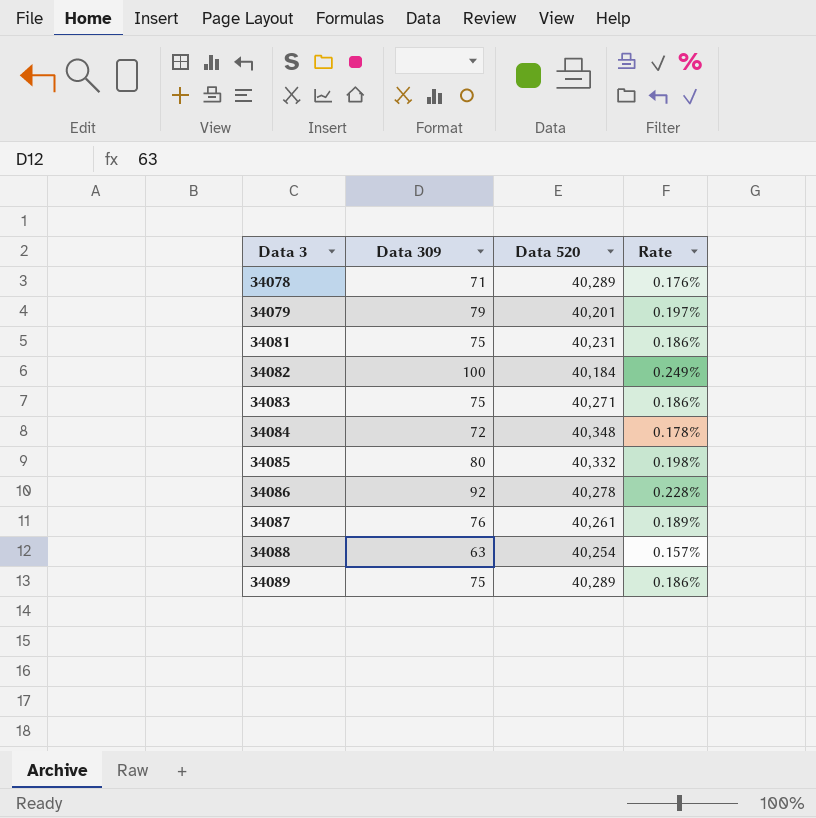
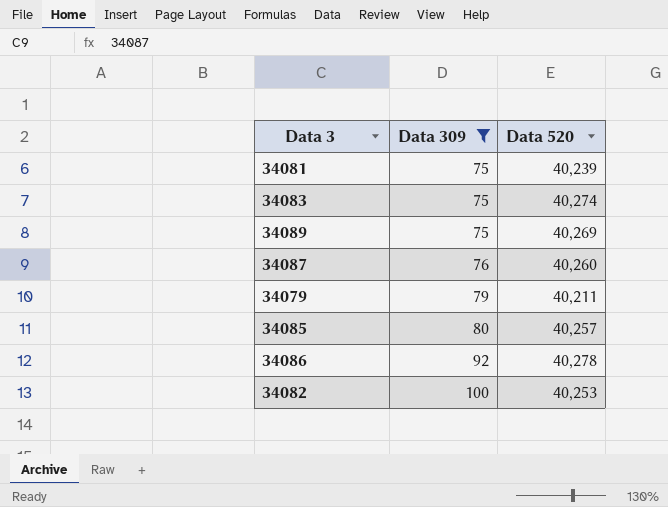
filter: none -> Data 309 >= 75
row order: Data 3 ascending -> Data 309 ascending
column Rate | formula: [Data 309] / [Data 520] -> none
34081 | Data 520: 40,231 -> 40,239
34083 | Data 520: 40,271 -> 40,274
34089 | Data 520: 40,289 -> 40,269
34087 | Data 520: 40,261 -> 40,260
34079 | Data 520: 40,201 -> 40,211
34085 | Data 520: 40,332 -> 40,257
34082 | Data 520: 40,184 -> 40,253

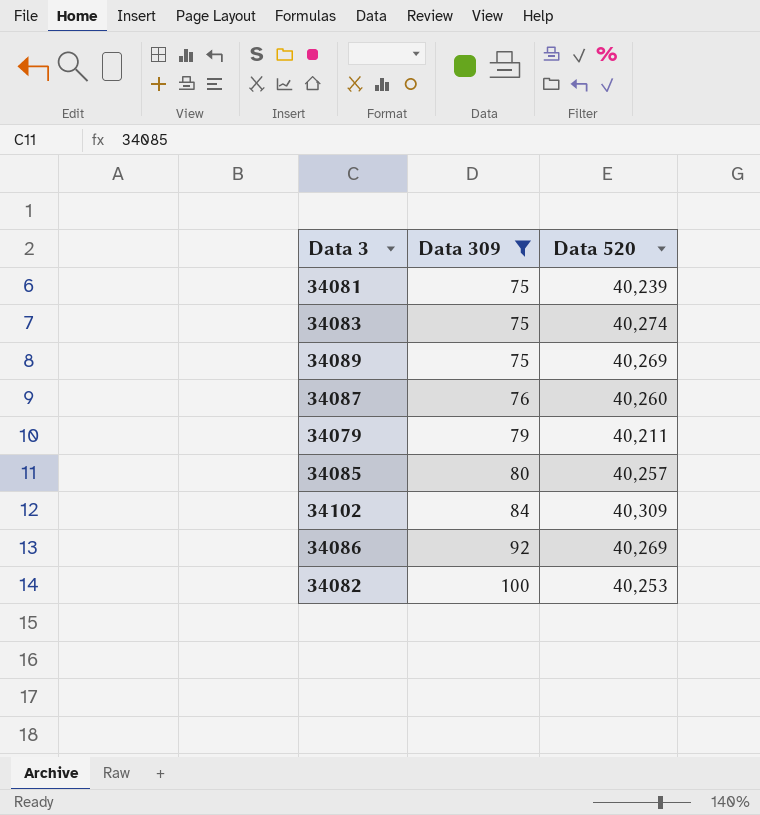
row 34102: none -> 84 | 40,309
34086 | Data 520: 40,278 -> 40,269

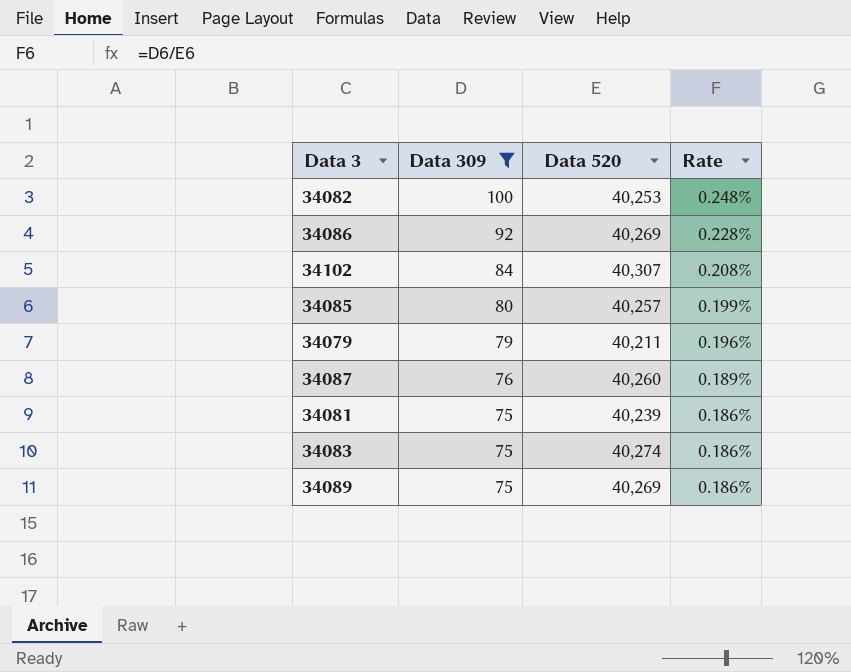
row order: Data 309 ascending -> Data 309 descending
column Rate | formula: none -> [Data 309] / [Data 520]
34102 | Data 520: 40,309 -> 40,307

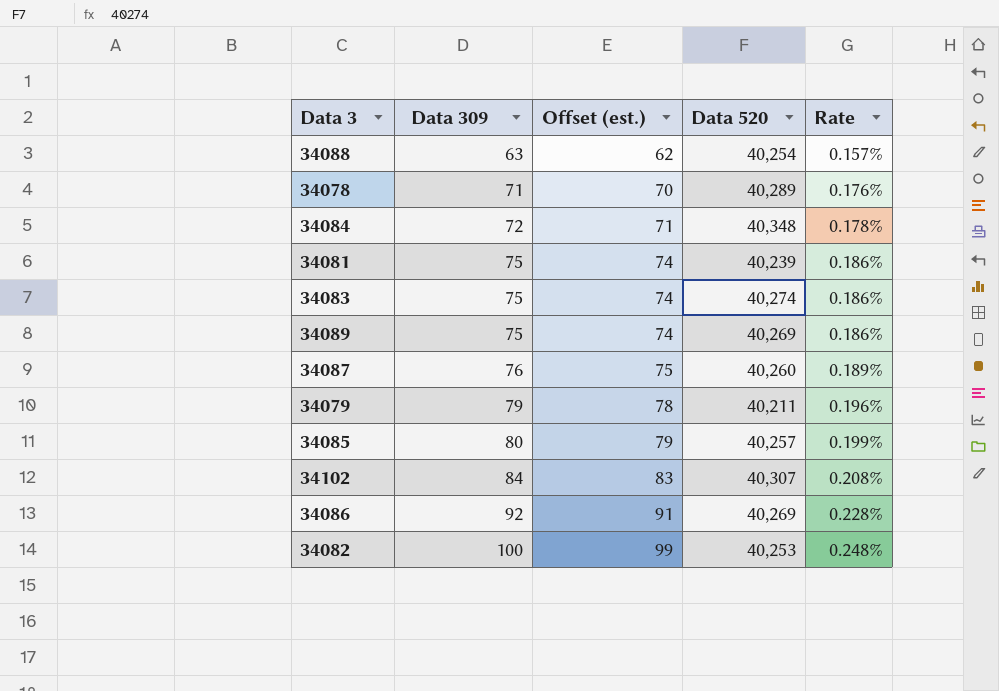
filter: Data 309 >= 75 -> none
row order: Data 309 descending -> Data 309 ascending
column Offset (est.) | formula: none -> [Data 309] - 1

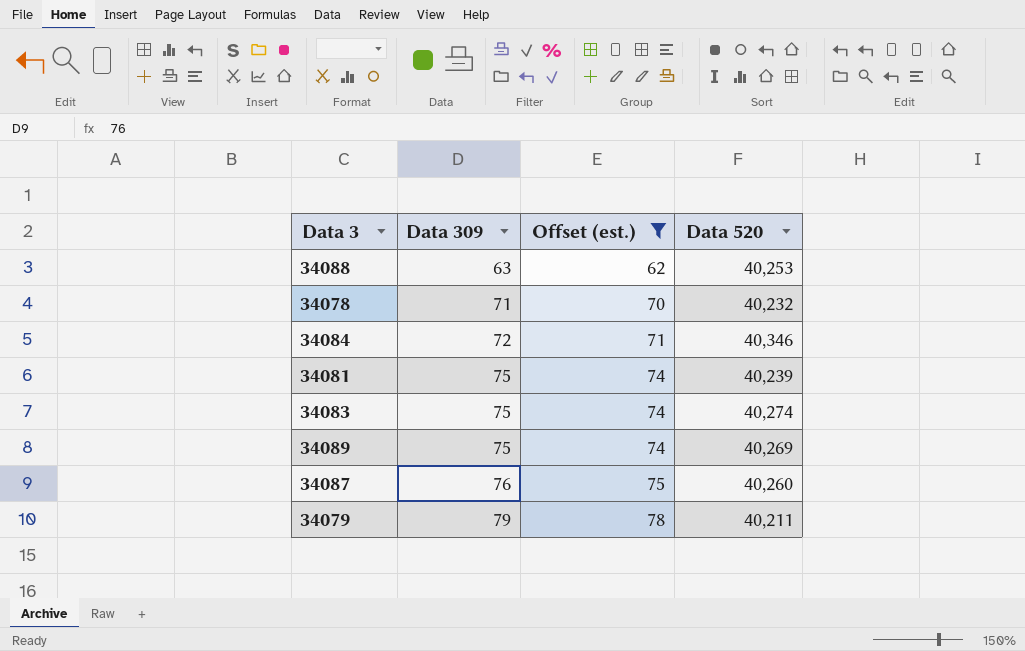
filter: none -> Offset (est.) <= 78
column Rate | formula: [Data 309] / [Data 520] -> none
34088 | Data 520: 40,254 -> 40,253
34078 | Data 520: 40,289 -> 40,232
34084 | Data 520: 40,348 -> 40,346

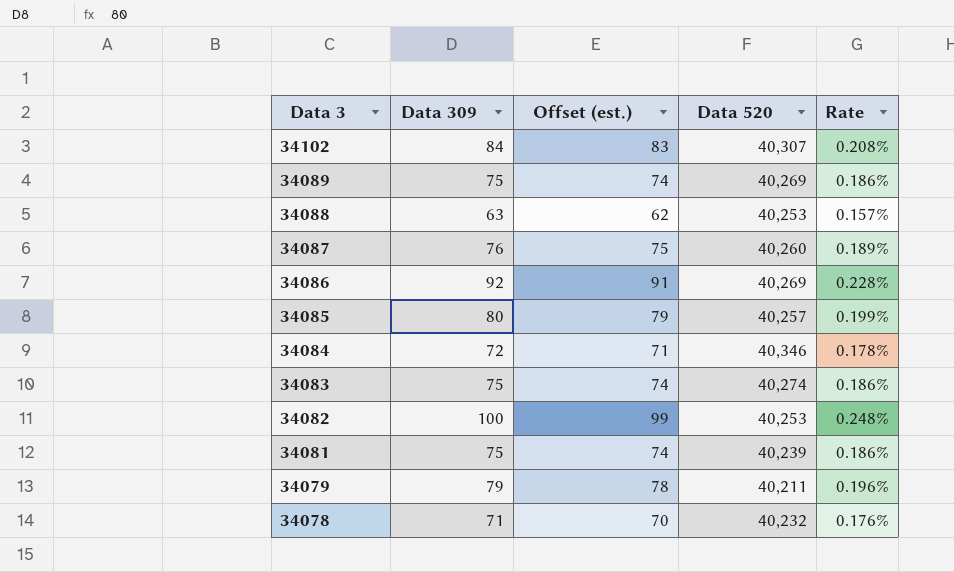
filter: Offset (est.) <= 78 -> none
row order: Data 309 ascending -> Data 3 descending
column Rate | formula: none -> [Data 309] / [Data 520]

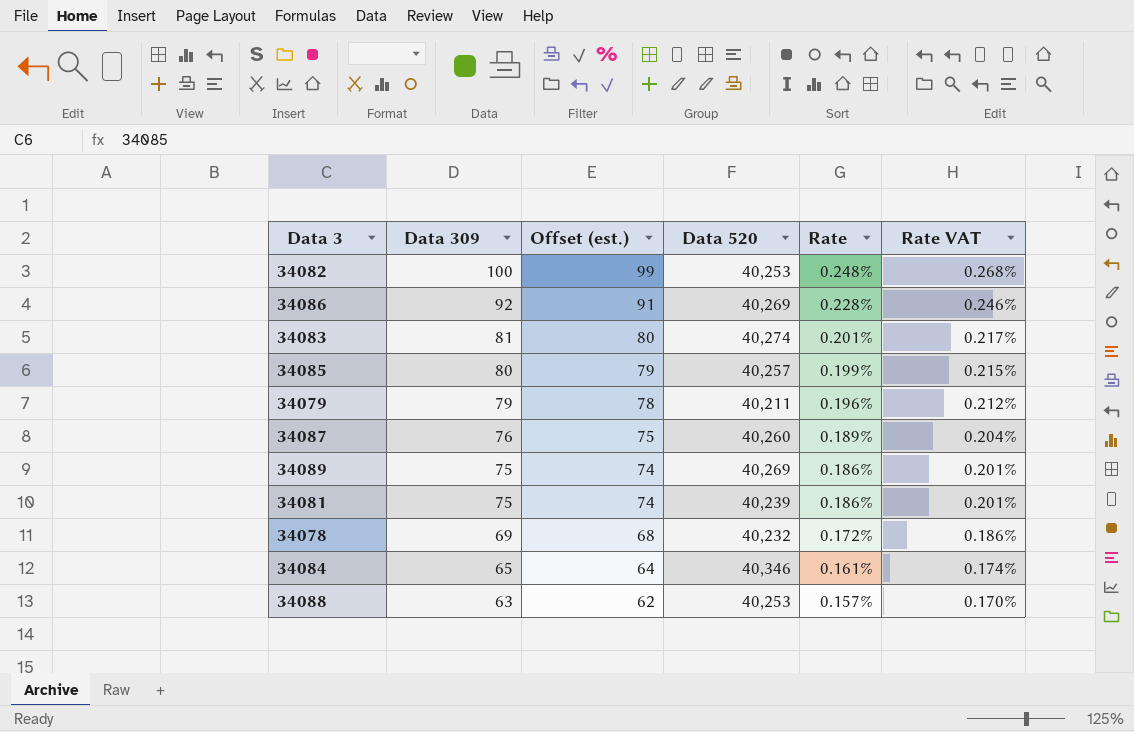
row order: Data 3 descending -> Data 309 descending
column Rate VAT | formula: none -> [Rate] * 1.08
row 34102: 84 | 83 | 40,307 | 0.208% -> none
34083 | Data 309: 75 -> 81
34083 | Offset (est.): 74 -> 80
34083 | Rate: 0.186% -> 0.201%
34078 | Data 309: 71 -> 69
34078 | Offset (est.): 70 -> 68
34078 | Rate: 0.176% -> 0.172%
34084 | Data 309: 72 -> 65
34084 | Offset (est.): 71 -> 64
34084 | Rate: 0.178% -> 0.161%

